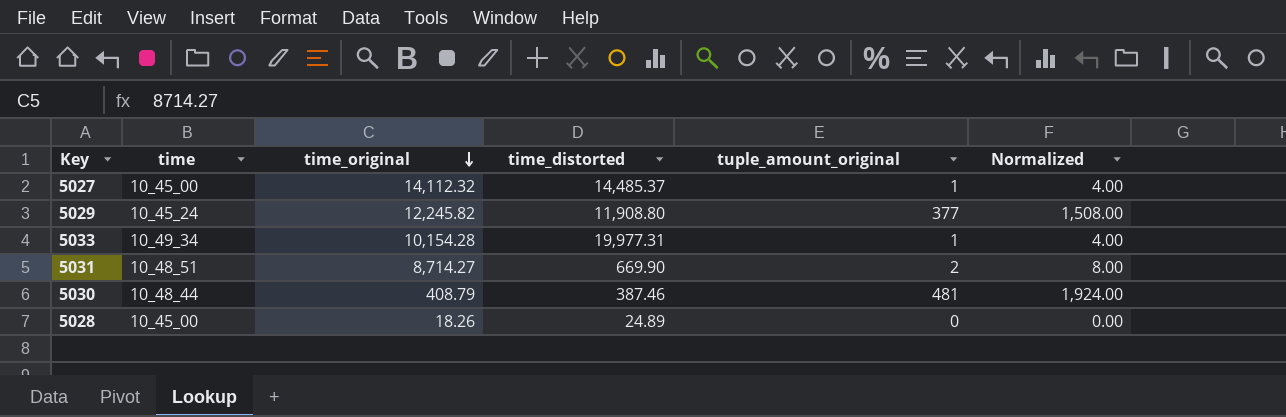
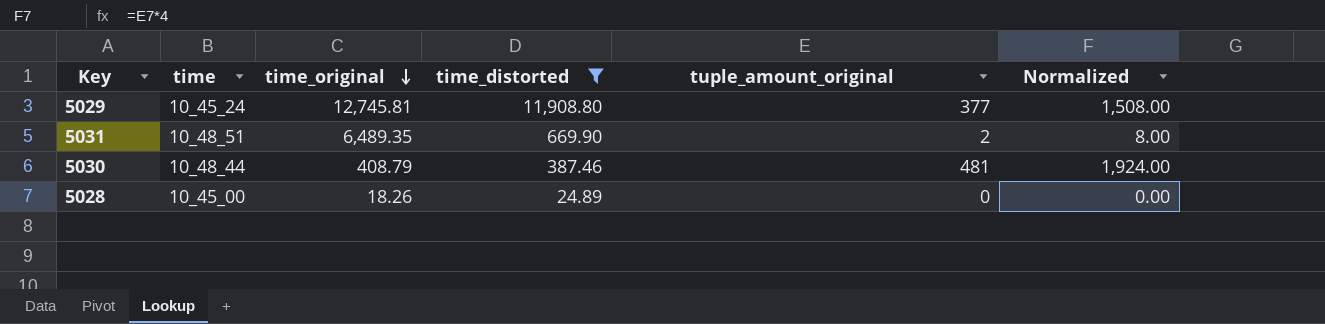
filter: none -> time_distorted <= 11,908.80
5029 | time_original: 12,245.82 -> 12,745.81
5031 | time_original: 8,714.27 -> 6,489.35

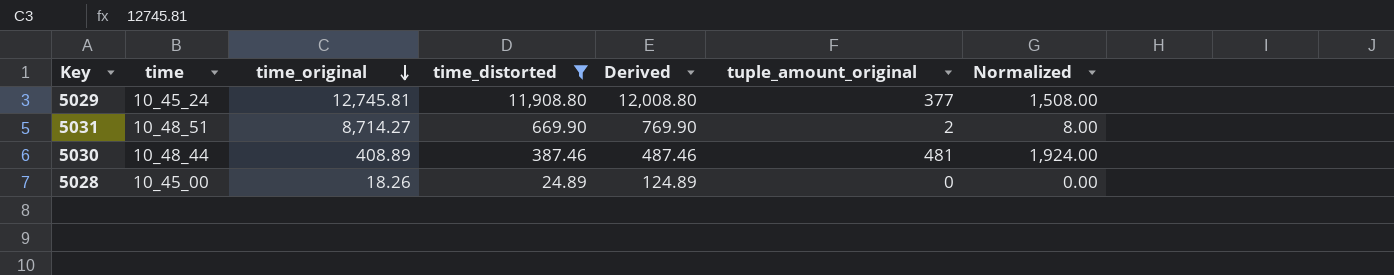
column Derived | formula: none -> [time_distorted] + 100
5031 | time_original: 6,489.35 -> 8,714.27
5030 | time_original: 408.79 -> 408.89

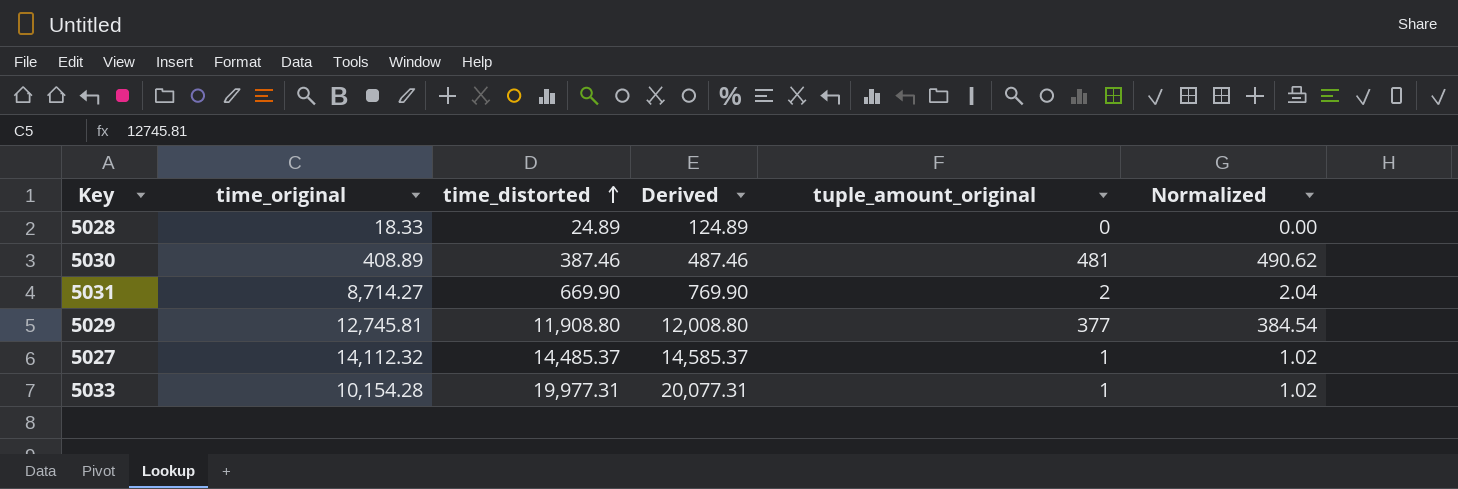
filter: time_distorted <= 11,908.80 -> none
row order: time_original descending -> time_distorted ascending
column time | position: 2 -> none
column Normalized | formula: [tuple_amount_original] * 4 -> [tuple_amount_original] * 1.02
5028 | time_original: 18.26 -> 18.33

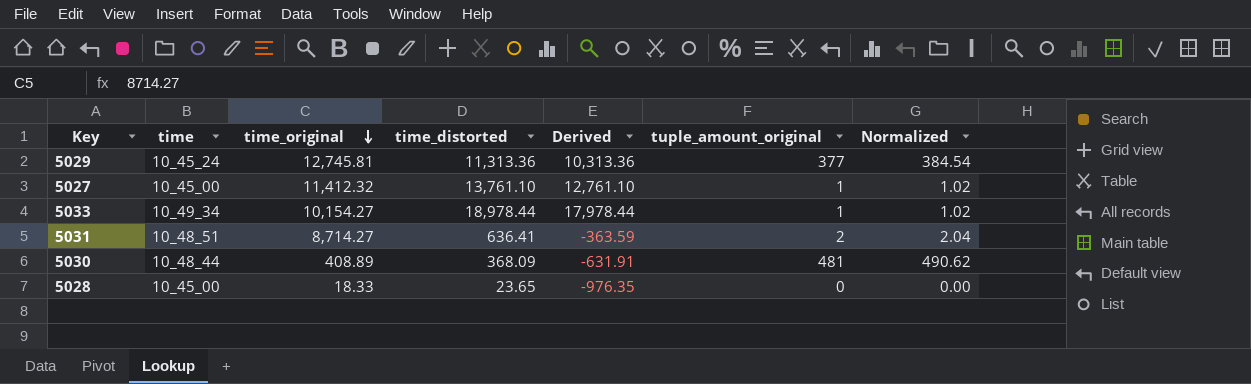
row order: time_distorted ascending -> time_original descending
column time | position: none -> 2
column Derived | formula: [time_distorted] + 100 -> [time_distorted] - 1000
5029 | time_distorted: 11,908.80 -> 11,313.36
5027 | time_original: 14,112.32 -> 11,412.32
5027 | time_distorted: 14,485.37 -> 13,761.10
5033 | time_original: 10,154.28 -> 10,154.27
5033 | time_distorted: 19,977.31 -> 18,978.44
5031 | time_distorted: 669.90 -> 636.41
5030 | time_distorted: 387.46 -> 368.09
5028 | time_distorted: 24.89 -> 23.65

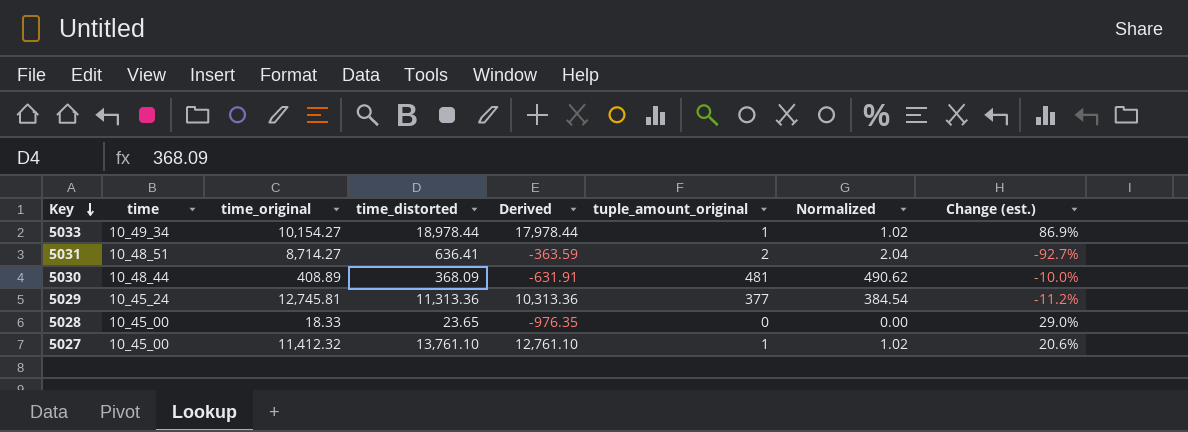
row order: time_original descending -> Key descending
column Change (est.) | formula: none -> ([time_distorted] - [time_original]) / [time_original]

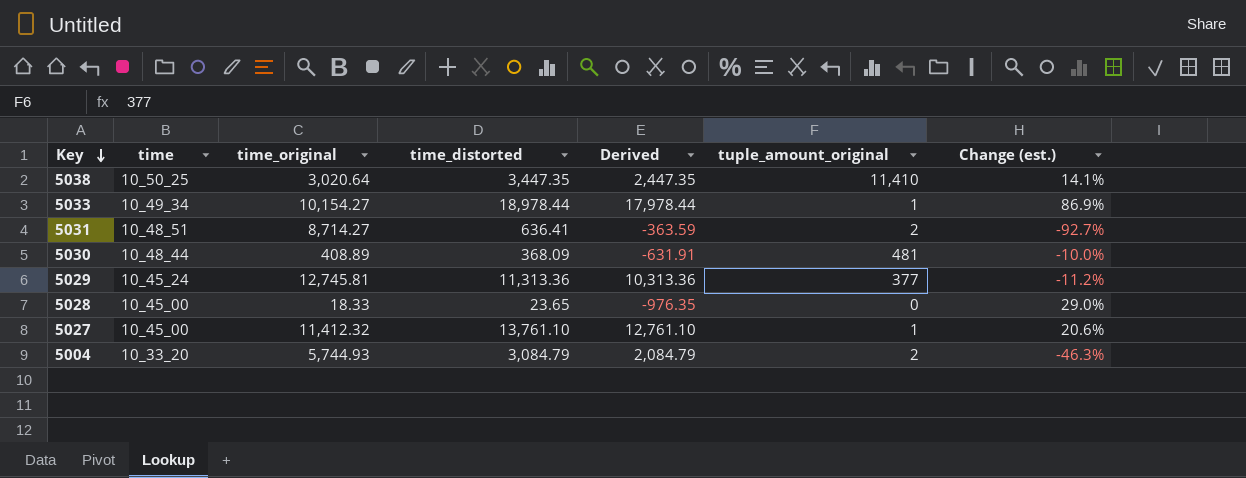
column Normalized | formula: [tuple_amount_original] * 1.02 -> none
row 5038: none -> 10_50_25 | 3,020.64 | 3,447.35 | 2,447.35 | 11,410 | 14.1%
row 5004: none -> 10_33_20 | 5,744.93 | 3,084.79 | 2,084.79 | 2 | -46.3%

